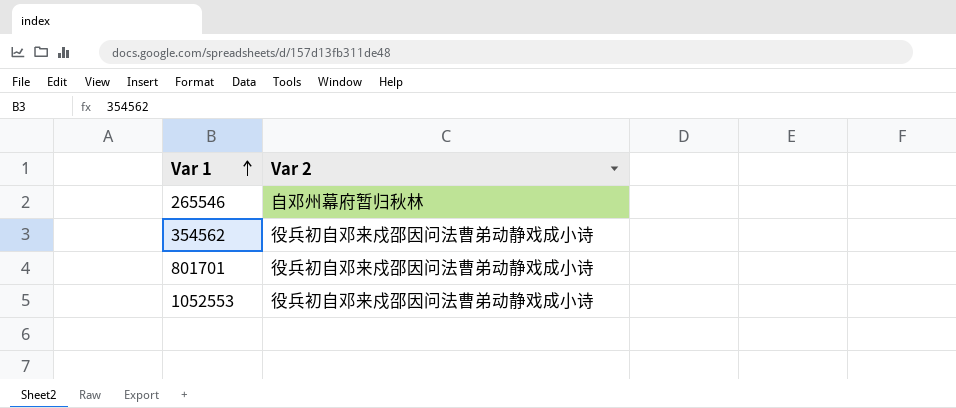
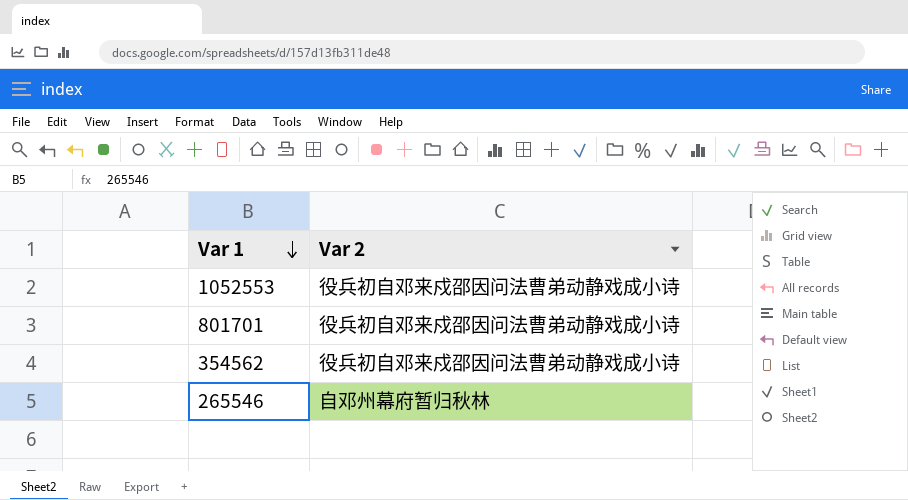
row order: Var 1 ascending -> Var 1 descending

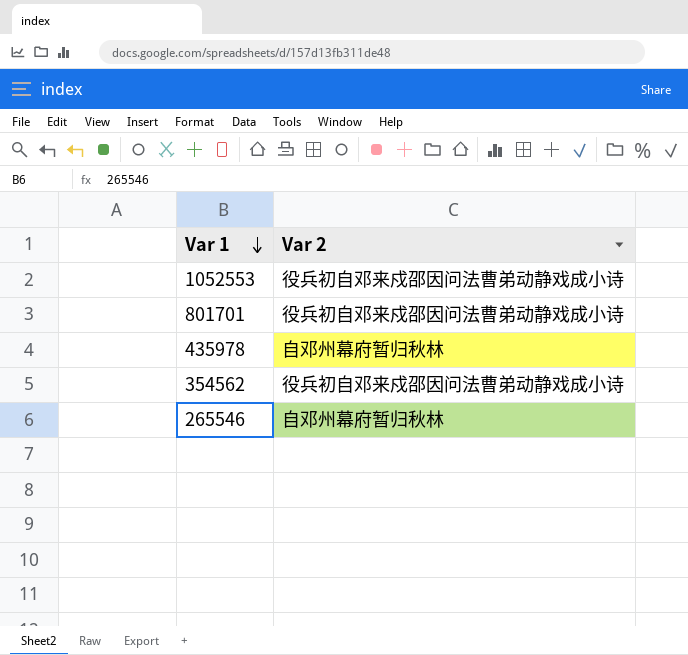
row 435978: none -> 自邓州幕府暂归秋林

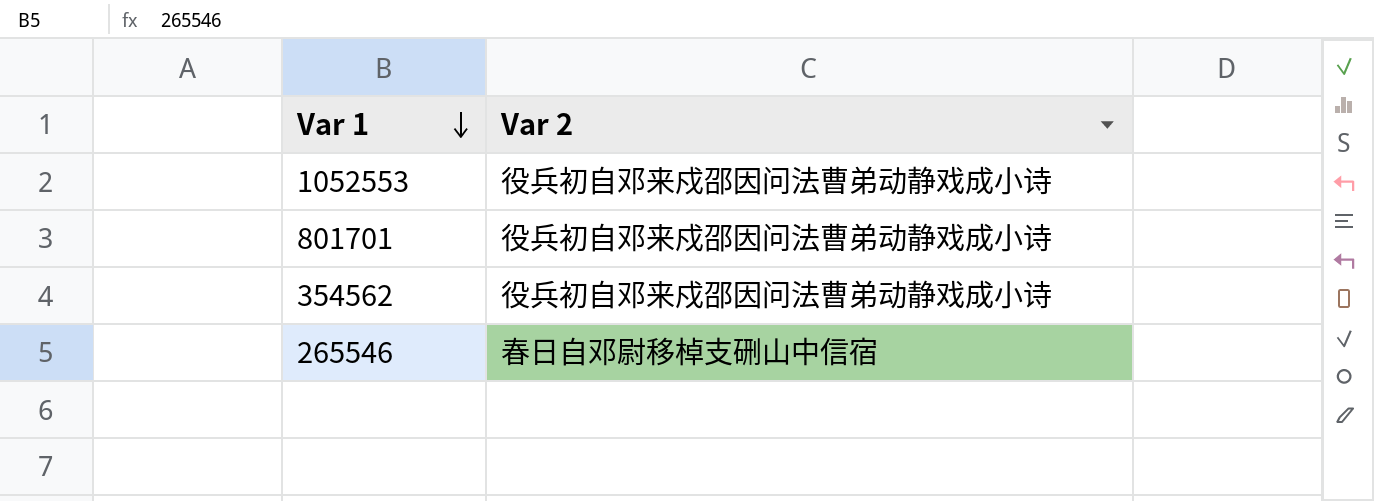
row 435978: 自邓州幕府暂归秋林 -> none
265546 | Var 2: 自邓州幕府暂归秋林 -> 春日自邓尉移棹支硎山中信宿

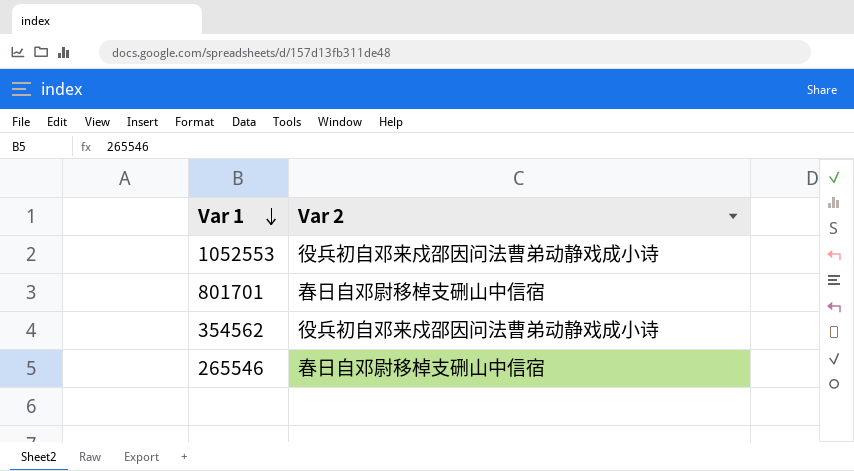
801701 | Var 2: 役兵初自邓来戍邵因问法曹弟动静戏成小诗 -> 春日自邓尉移棹支硎山中信宿

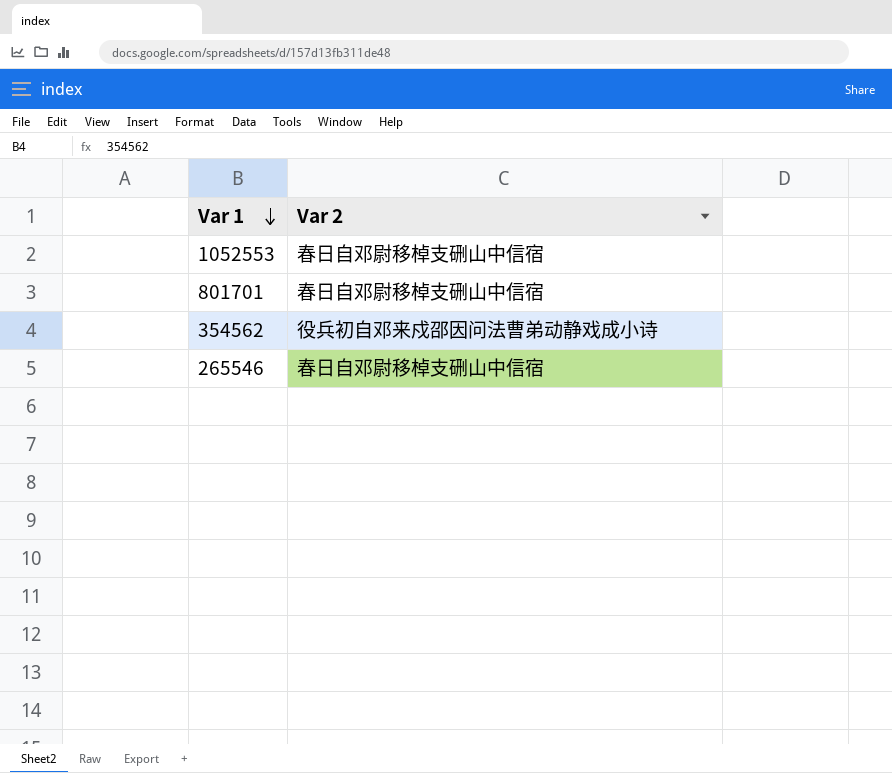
1052553 | Var 2: 役兵初自邓来戍邵因问法曹弟动静戏成小诗 -> 春日自邓尉移棹支硎山中信宿

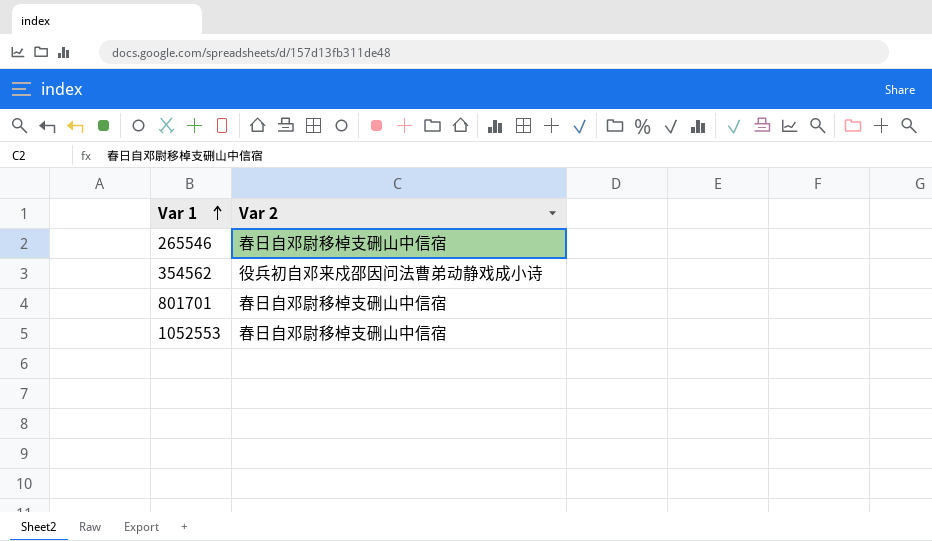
row order: Var 1 descending -> Var 1 ascending

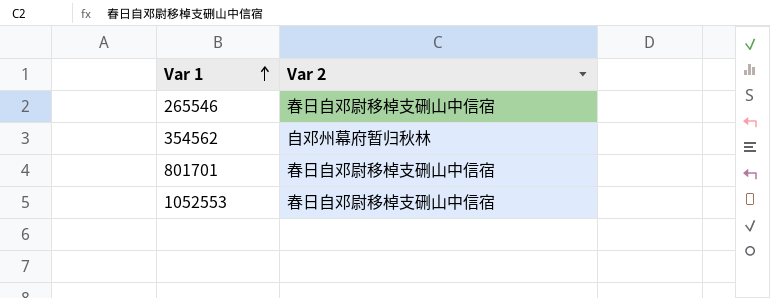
354562 | Var 2: 役兵初自邓来戍邵因问法曹弟动静戏成小诗 -> 自邓州幕府暂归秋林

